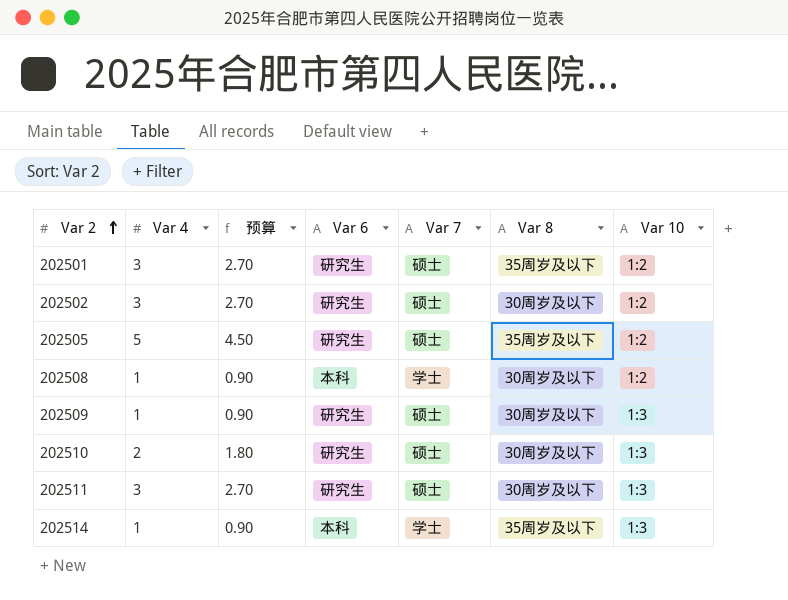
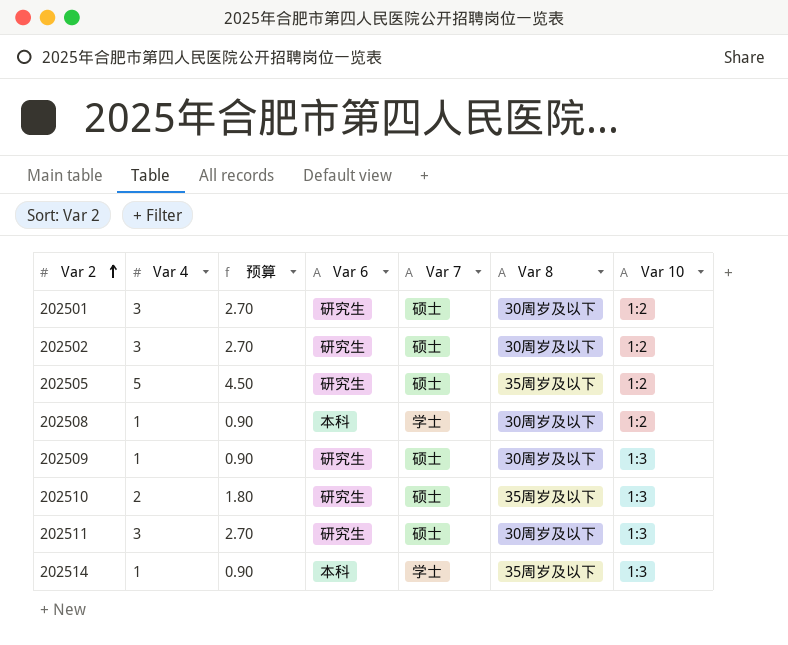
202501 | Var 8: 35周岁及以下 -> 30周岁及以下
202510 | Var 8: 30周岁及以下 -> 35周岁及以下

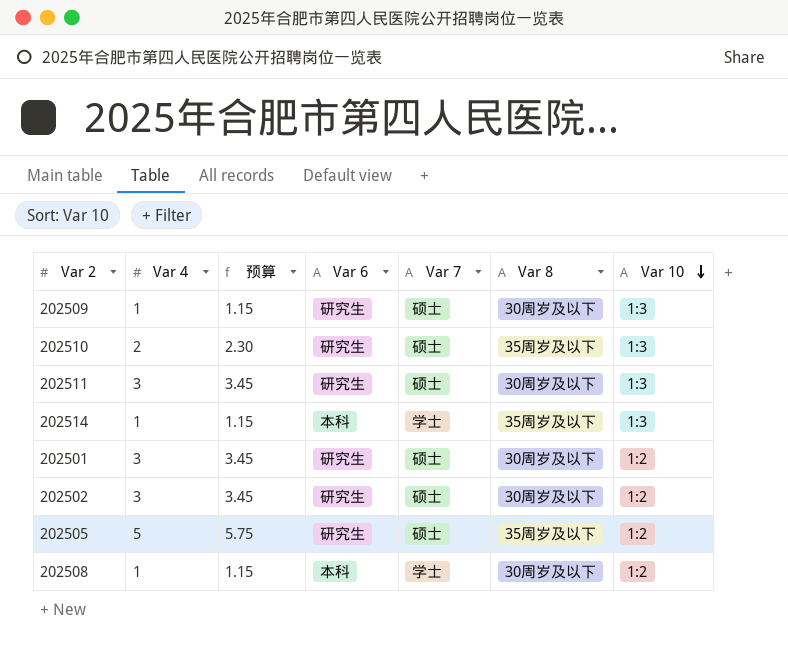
row order: Var 2 ascending -> Var 10 descending
column 预算 | formula: [Var 4] * 0.9 -> [Var 4] * 1.15

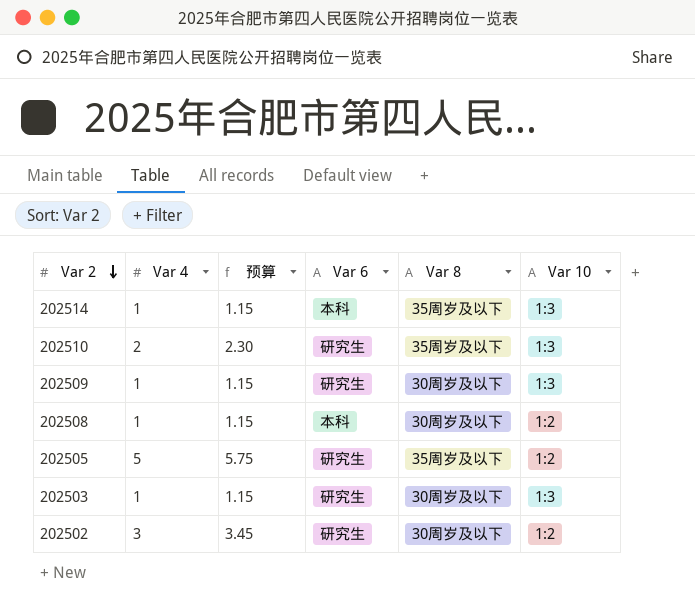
row order: Var 10 descending -> Var 2 descending
column Var 7 | position: 5 -> none
row 202511: 3 | 3.45 | 研究生 | 硕士 | 30周岁及以下 | 1:3 -> none
row 202501: 3 | 3.45 | 研究生 | 硕士 | 30周岁及以下 | 1:2 -> none
row 202503: none -> 1 | 1.15 | 研究生 | 30周岁及以下 | 1:3

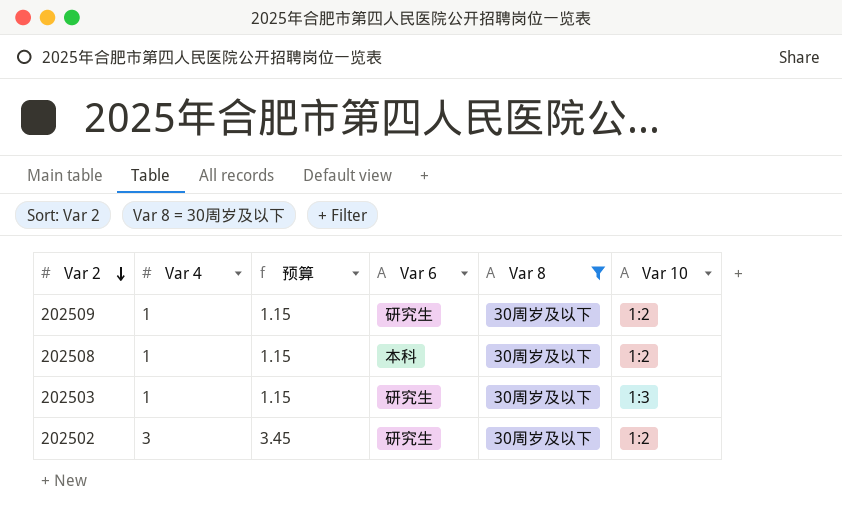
filter: none -> Var 8 = 30周岁及以下
202509 | Var 10: 1:3 -> 1:2

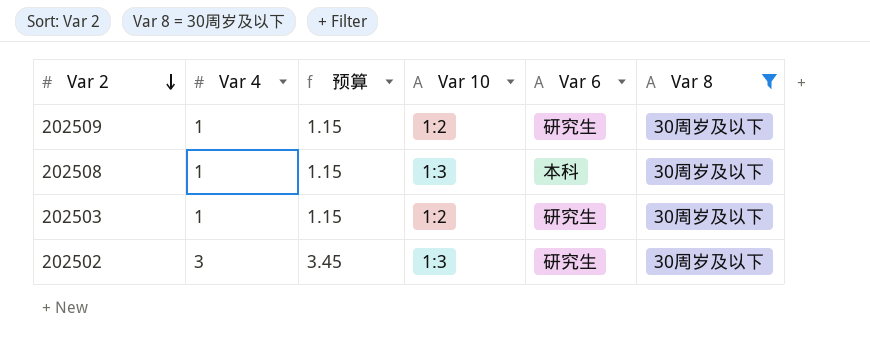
column Var 10 | position: 6 -> 4
202508 | Var 10: 1:2 -> 1:3
202503 | Var 10: 1:3 -> 1:2
202502 | Var 10: 1:2 -> 1:3

